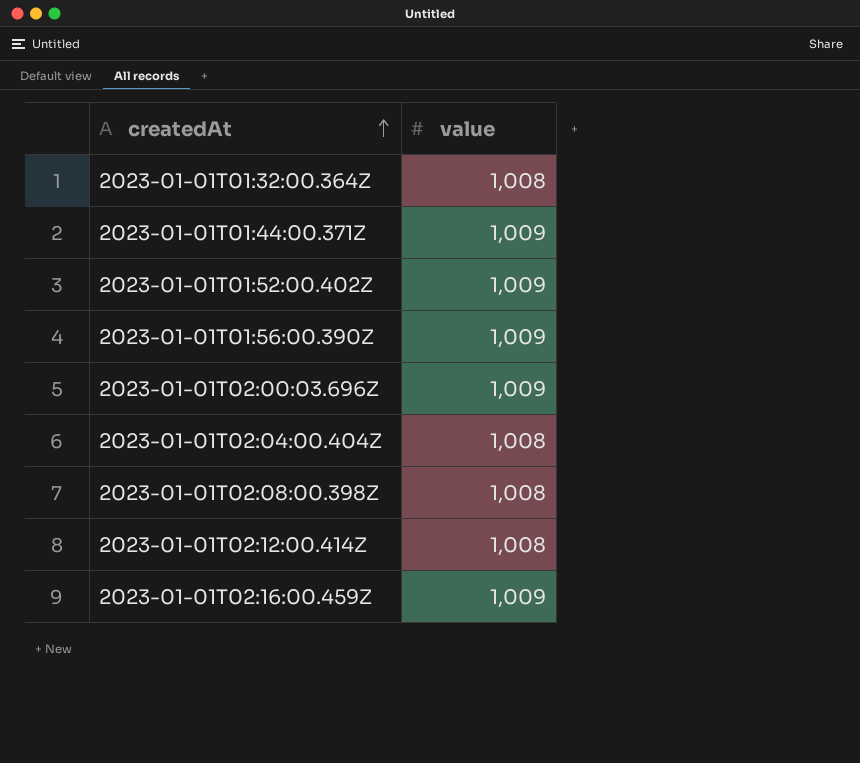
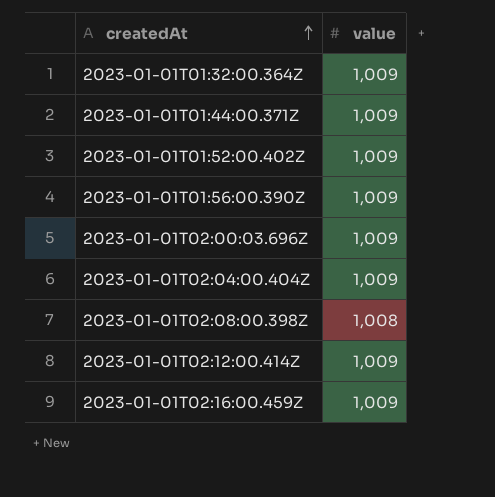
2023-01-01T01:32:00.364Z | value: 1,008 -> 1,009
2023-01-01T02:04:00.404Z | value: 1,008 -> 1,009
2023-01-01T02:12:00.414Z | value: 1,008 -> 1,009

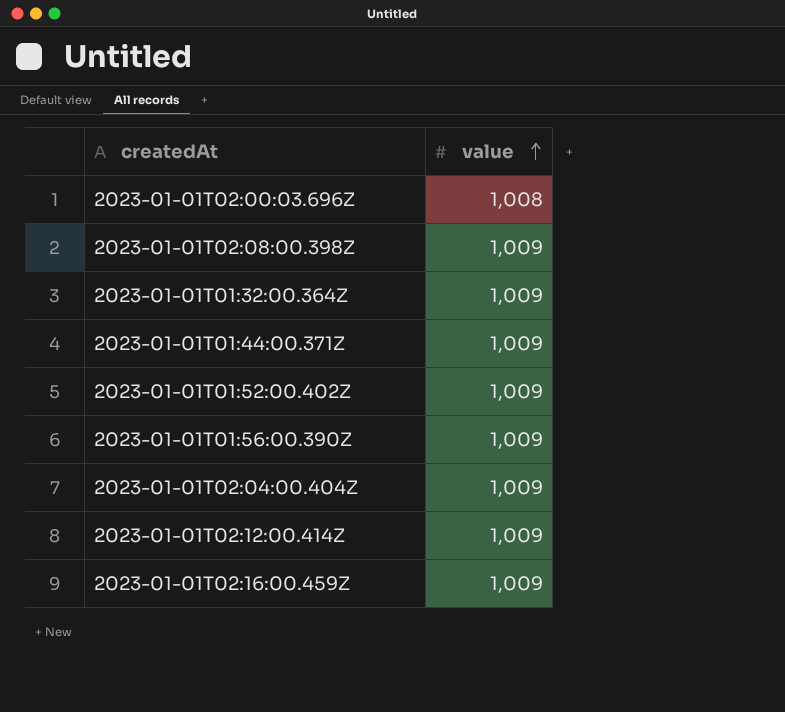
row order: createdAt ascending -> value ascending
2023-01-01T02:00:03.696Z | value: 1,009 -> 1,008
2023-01-01T02:08:00.398Z | value: 1,008 -> 1,009

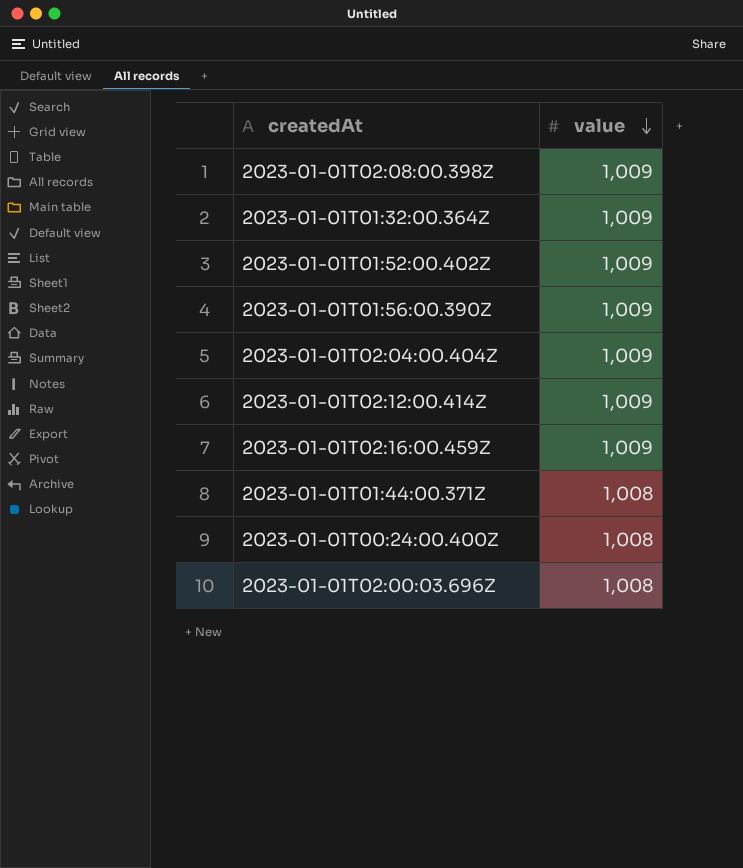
row order: value ascending -> value descending
2023-01-01T01:44:00.371Z | value: 1,009 -> 1,008
row 2023-01-01T00:24:00.400Z: none -> 1,008

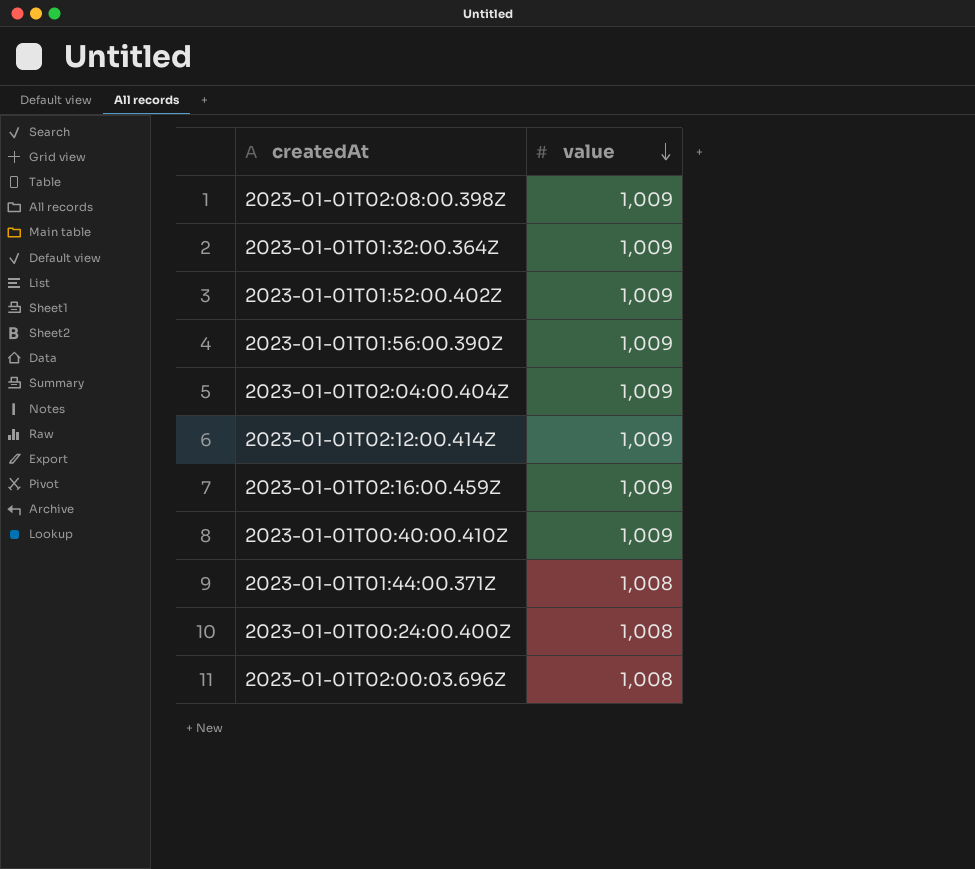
row 2023-01-01T00:40:00.410Z: none -> 1,009

